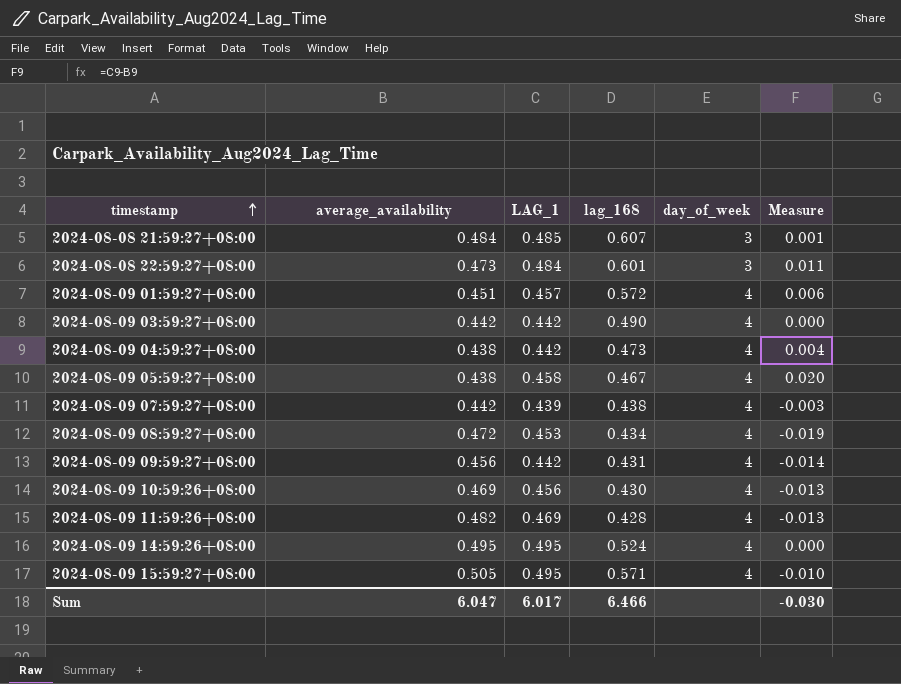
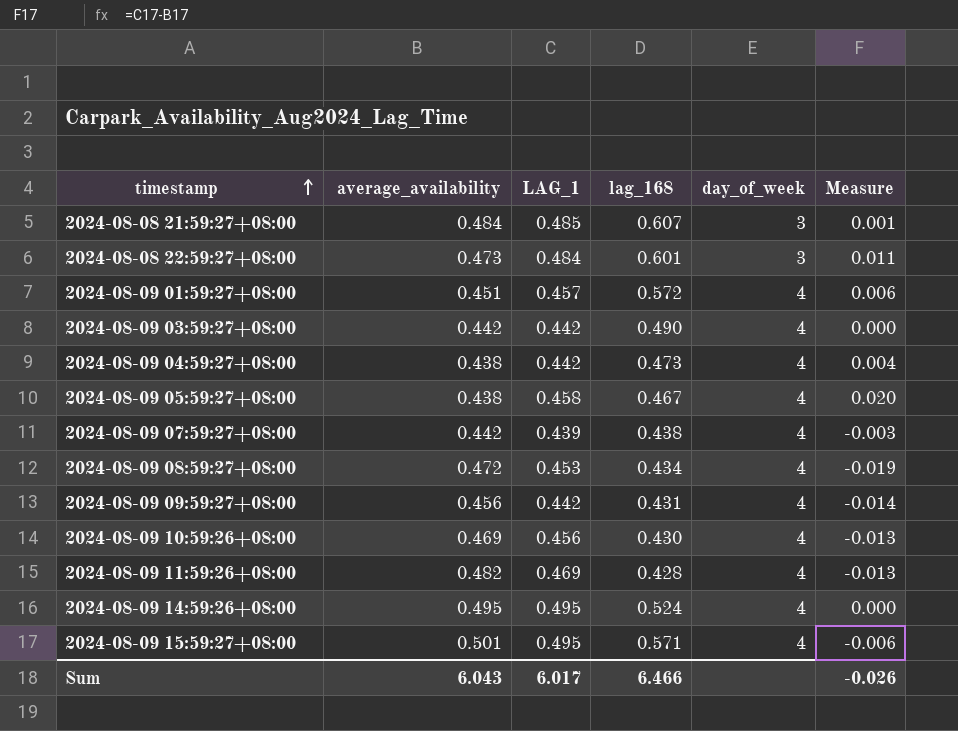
2024-08-09 15:59:27+08:00 | average_availability: 0.505 -> 0.501
2024-08-09 15:59:27+08:00 | Measure: -0.010 -> -0.006
Sum | average_availability: 6.047 -> 6.043
Sum | Measure: -0.030 -> -0.026

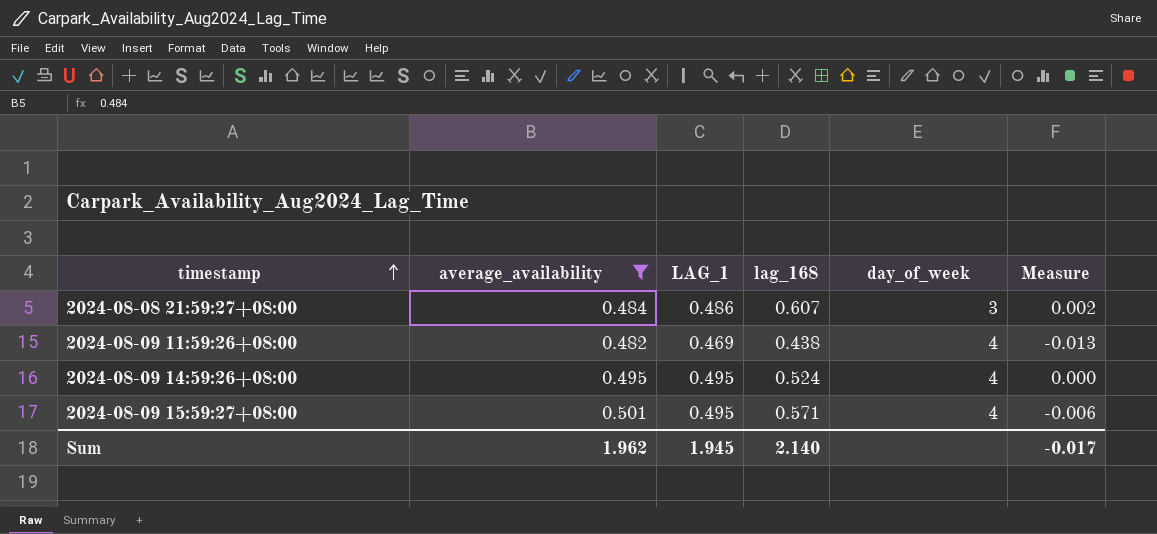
filter: none -> average_availability >= 0.482
2024-08-08 21:59:27+08:00 | LAG_1: 0.485 -> 0.486
2024-08-08 21:59:27+08:00 | Measure: 0.001 -> 0.002
2024-08-09 11:59:26+08:00 | lag_168: 0.428 -> 0.438
Sum | average_availability: 6.043 -> 1.962
Sum | LAG_1: 6.017 -> 1.945
Sum | lag_168: 6.466 -> 2.140
Sum | Measure: -0.026 -> -0.017

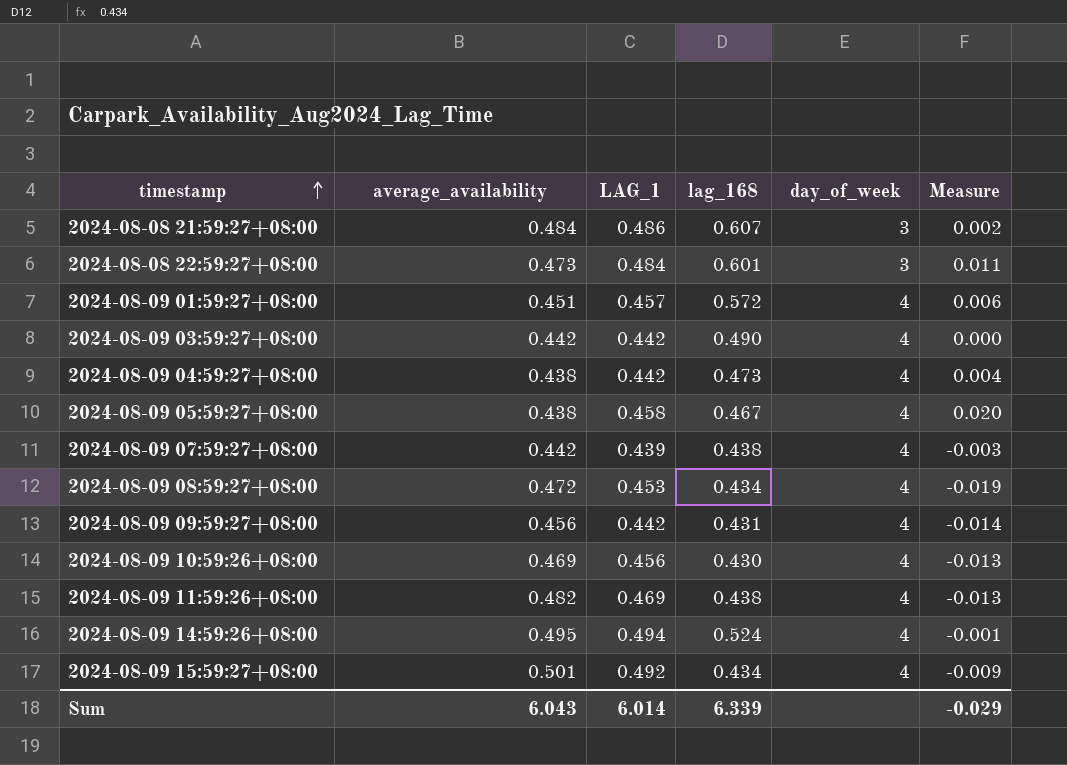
filter: average_availability >= 0.482 -> none
2024-08-09 14:59:26+08:00 | LAG_1: 0.495 -> 0.494
2024-08-09 14:59:26+08:00 | Measure: 0.000 -> -0.001
2024-08-09 15:59:27+08:00 | LAG_1: 0.495 -> 0.492
2024-08-09 15:59:27+08:00 | lag_168: 0.571 -> 0.434
2024-08-09 15:59:27+08:00 | Measure: -0.006 -> -0.009
Sum | average_availability: 1.962 -> 6.043
Sum | LAG_1: 1.945 -> 6.014
Sum | lag_168: 2.140 -> 6.339
Sum | Measure: -0.017 -> -0.029

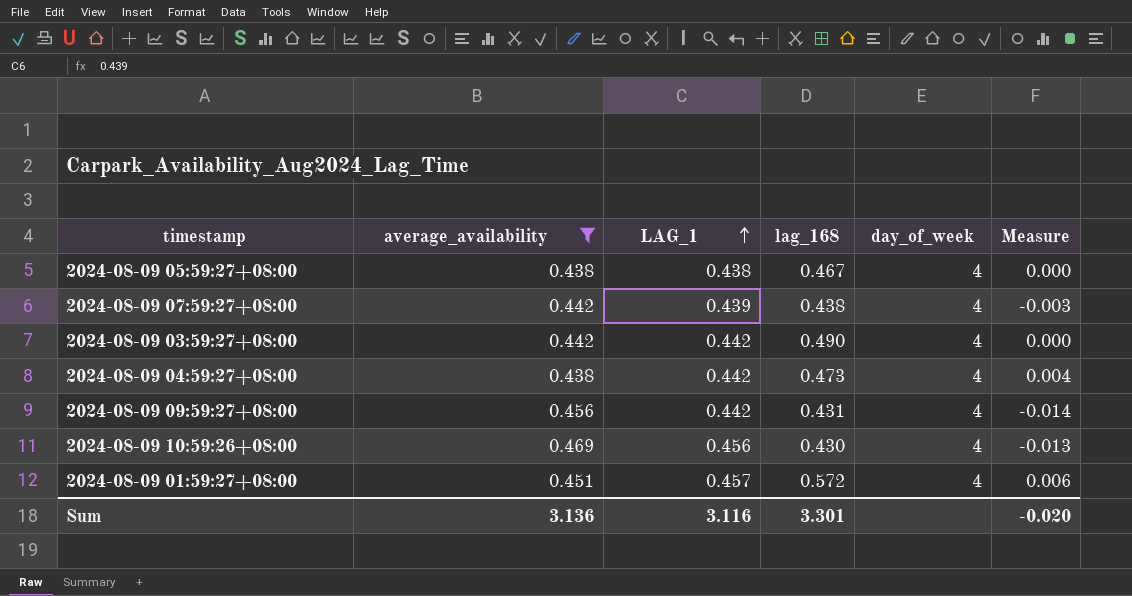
filter: none -> average_availability <= 0.469
row order: timestamp ascending -> LAG_1 ascending
2024-08-09 05:59:27+08:00 | LAG_1: 0.458 -> 0.438
2024-08-09 05:59:27+08:00 | Measure: 0.020 -> 0.000
Sum | average_availability: 6.043 -> 3.136
Sum | LAG_1: 6.014 -> 3.116
Sum | lag_168: 6.339 -> 3.301
Sum | Measure: -0.029 -> -0.020

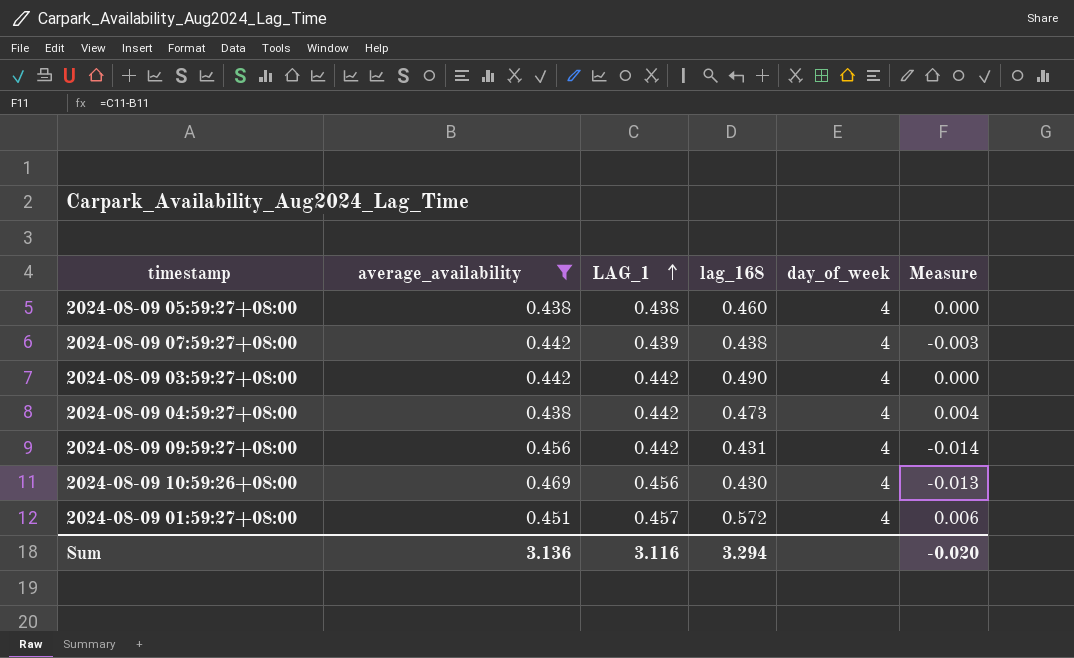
2024-08-09 05:59:27+08:00 | lag_168: 0.467 -> 0.460
Sum | lag_168: 3.301 -> 3.294

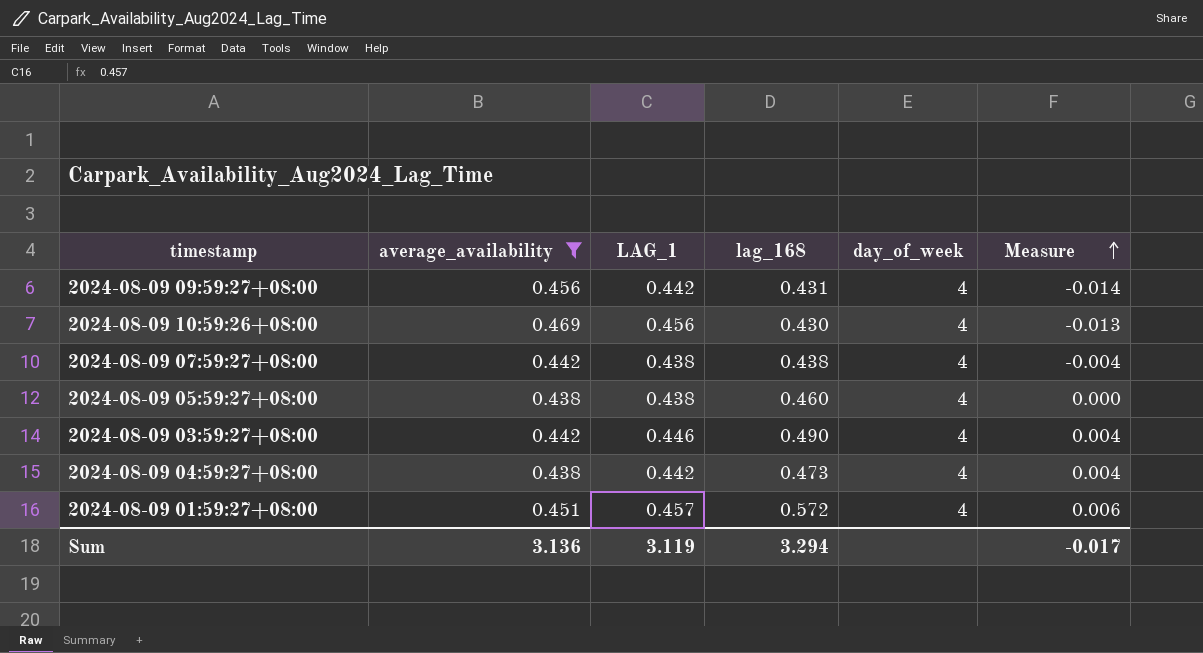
row order: LAG_1 ascending -> Measure ascending
2024-08-09 07:59:27+08:00 | LAG_1: 0.439 -> 0.438
2024-08-09 07:59:27+08:00 | Measure: -0.003 -> -0.004
2024-08-09 03:59:27+08:00 | LAG_1: 0.442 -> 0.446
2024-08-09 03:59:27+08:00 | Measure: 0.000 -> 0.004
Sum | LAG_1: 3.116 -> 3.119
Sum | Measure: -0.020 -> -0.017

